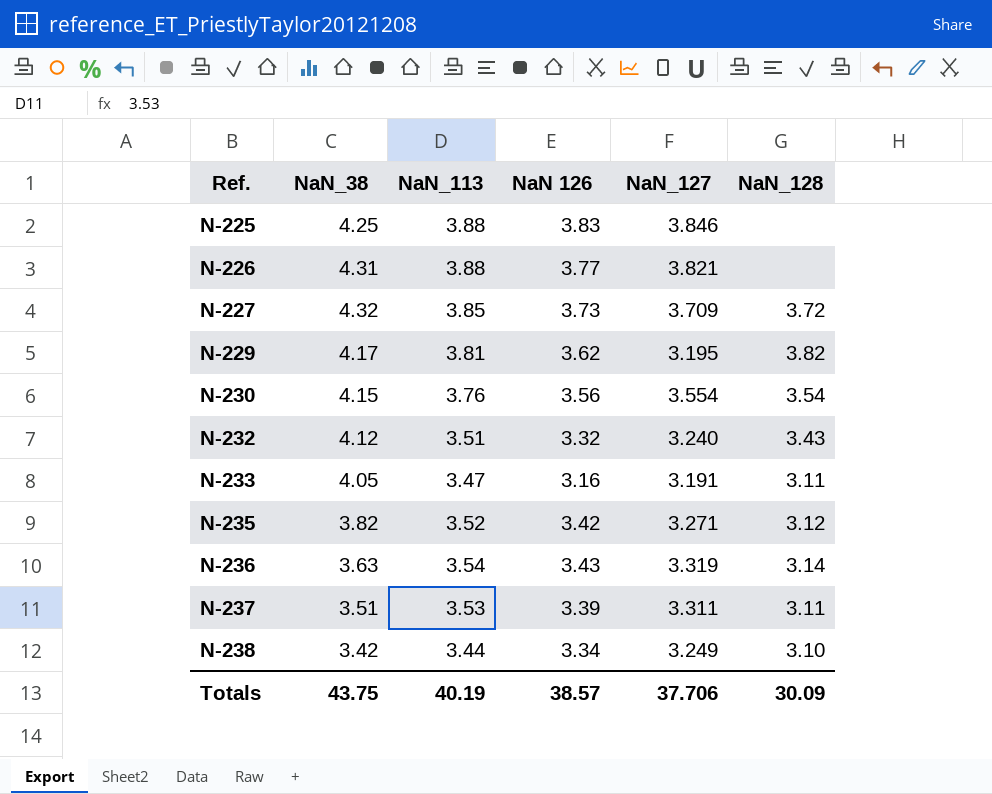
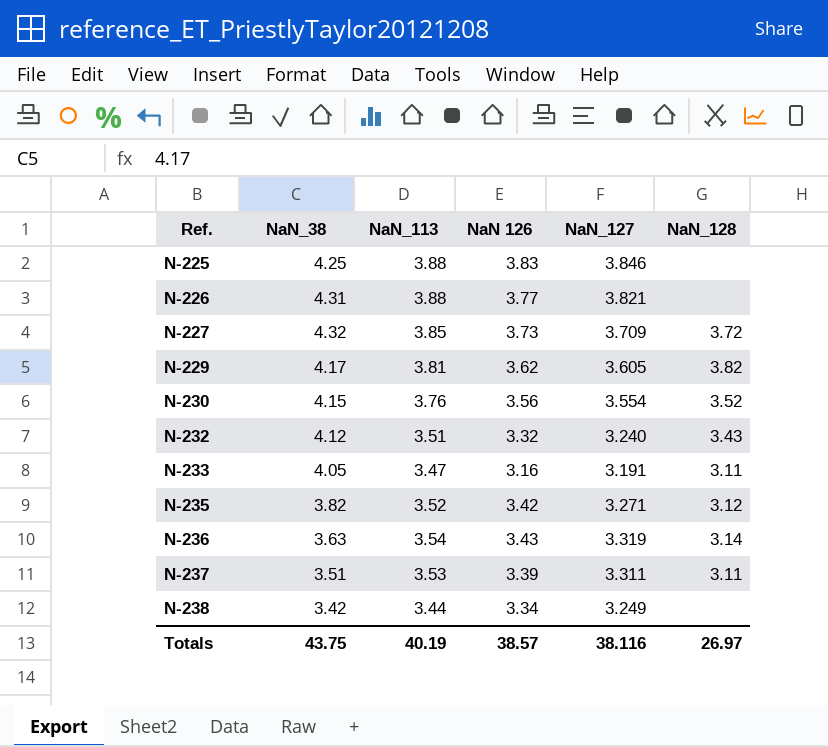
N-229 | NaN_127: 3.195 -> 3.605
N-230 | NaN_128: 3.54 -> 3.52
N-238 | NaN_128: 3.10 -> none
Totals | NaN_127: 37.706 -> 38.116
Totals | NaN_128: 30.09 -> 26.97

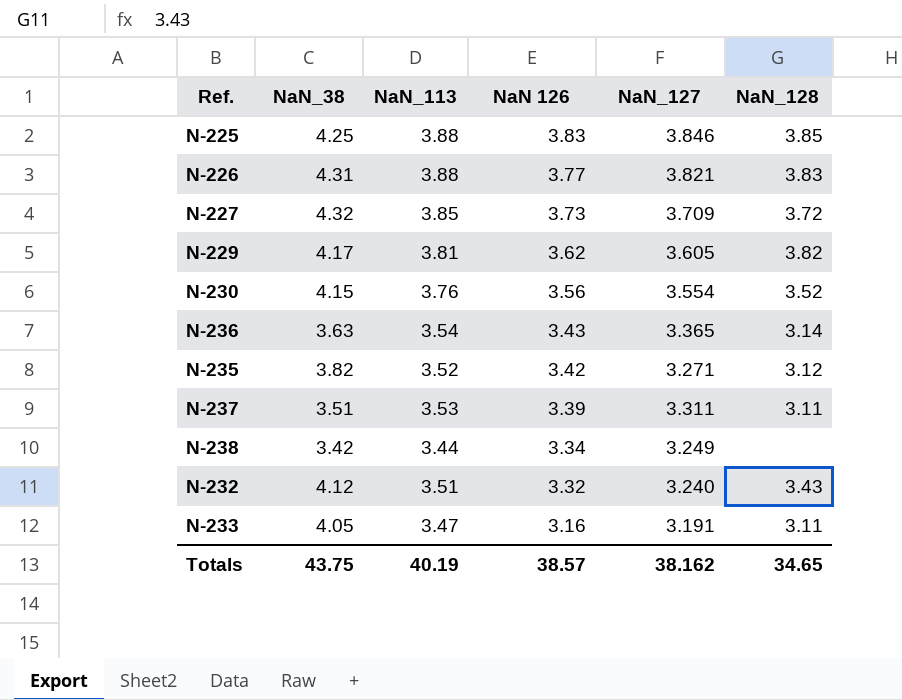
row order: Ref. ascending -> NaN 126 descending
N-225 | NaN_128: none -> 3.85
N-226 | NaN_128: none -> 3.83
N-236 | NaN_127: 3.319 -> 3.365
Totals | NaN_127: 38.116 -> 38.162
Totals | NaN_128: 26.97 -> 34.65

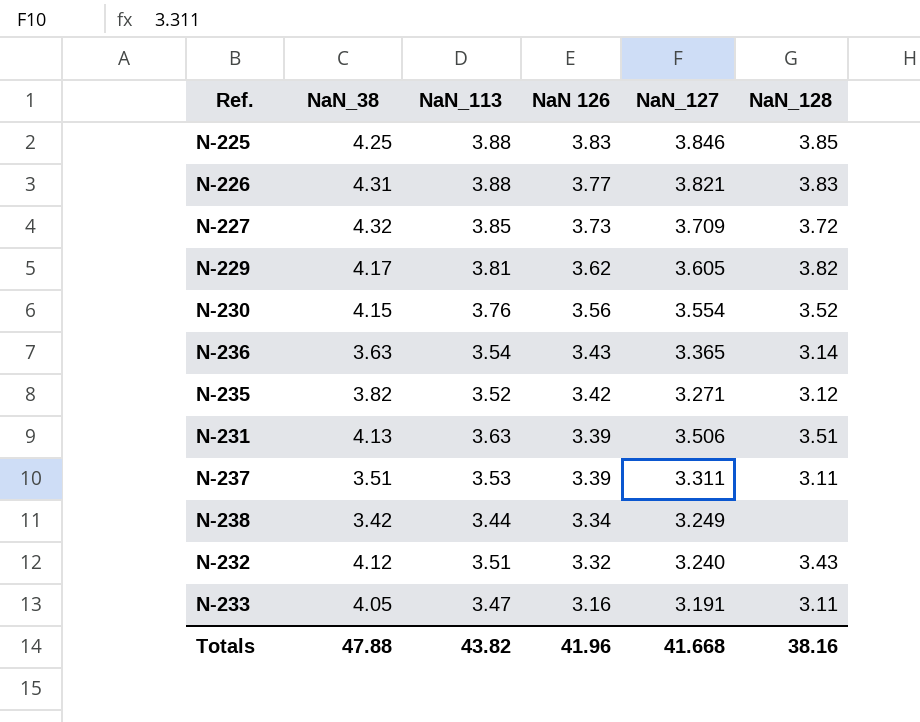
row N-231: none -> 4.13 | 3.63 | 3.39 | 3.506 | 3.51
Totals | NaN_38: 43.75 -> 47.88
Totals | NaN_113: 40.19 -> 43.82
Totals | NaN 126: 38.57 -> 41.96
Totals | NaN_127: 38.162 -> 41.668
Totals | NaN_128: 34.65 -> 38.16

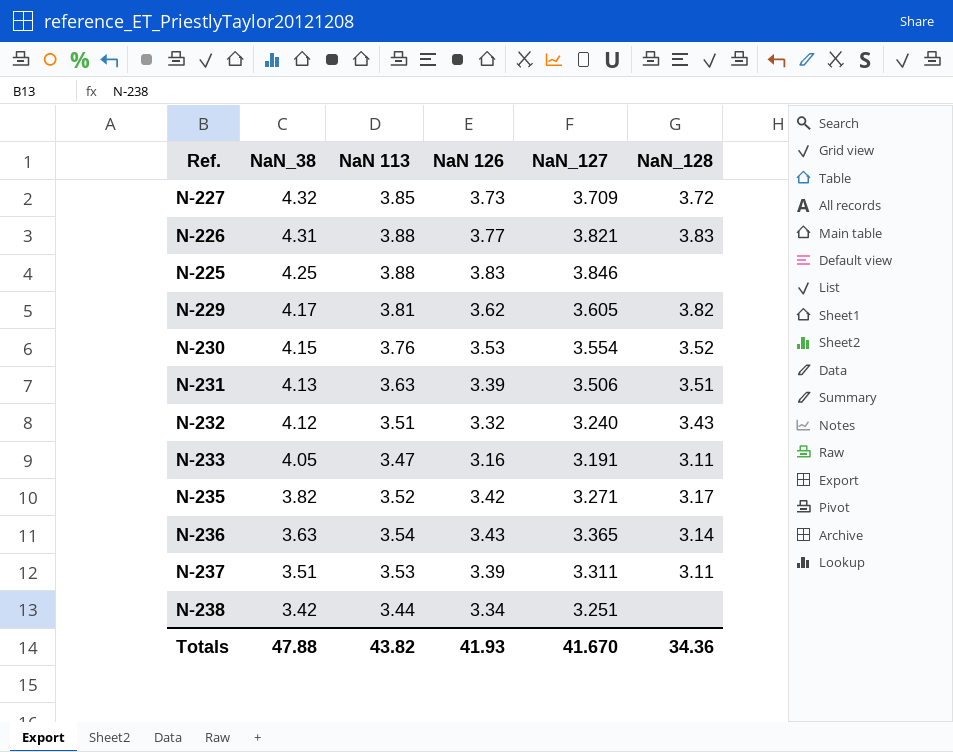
row order: NaN 126 descending -> NaN_38 descending
column name: NaN_113 -> NaN 113
N-225 | NaN_128: 3.85 -> none
N-230 | NaN 126: 3.56 -> 3.53
N-235 | NaN_128: 3.12 -> 3.17
N-238 | NaN_127: 3.249 -> 3.251
Totals | NaN 126: 41.96 -> 41.93
Totals | NaN_127: 41.668 -> 41.670
Totals | NaN_128: 38.16 -> 34.36

